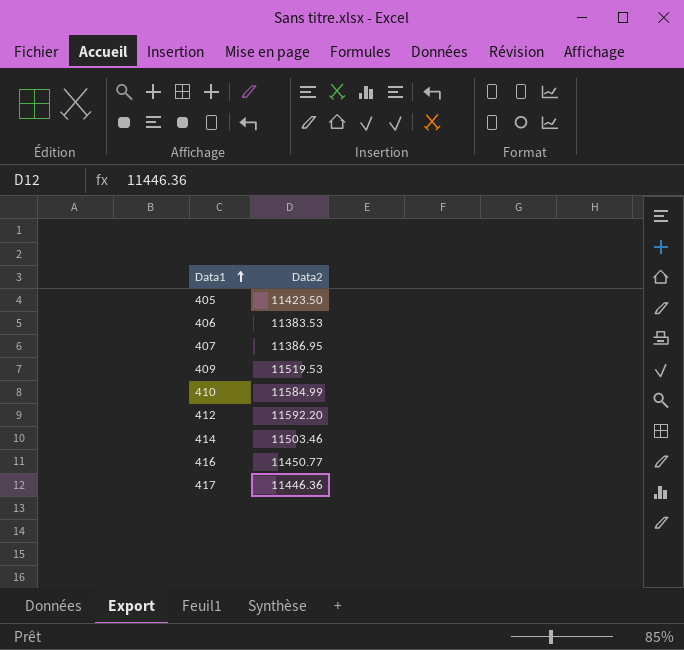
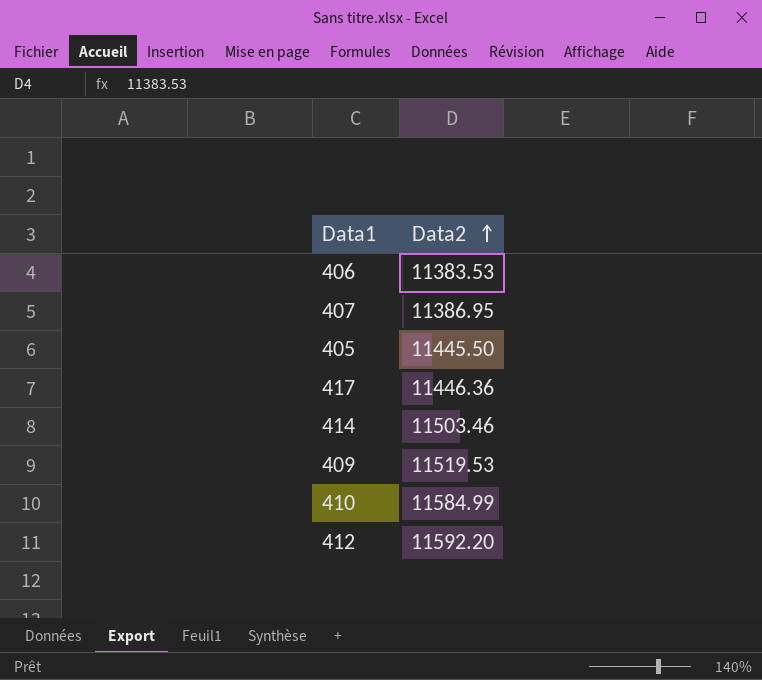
row order: Data1 ascending -> Data2 ascending
row 416: 11450.77 -> none
405 | Data2: 11423.50 -> 11445.50

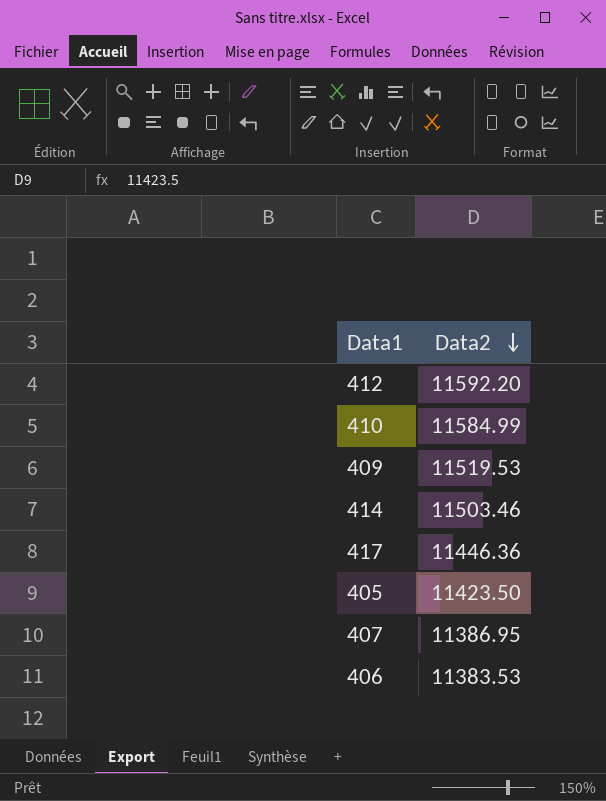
row order: Data2 ascending -> Data2 descending
405 | Data2: 11445.50 -> 11423.50

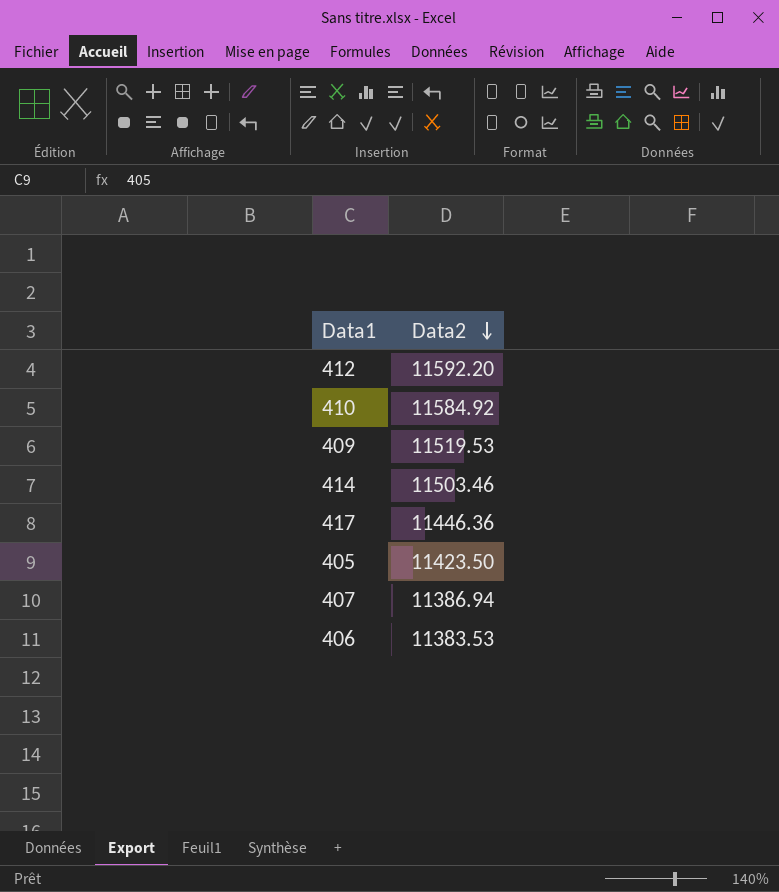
410 | Data2: 11584.99 -> 11584.92
407 | Data2: 11386.95 -> 11386.94

